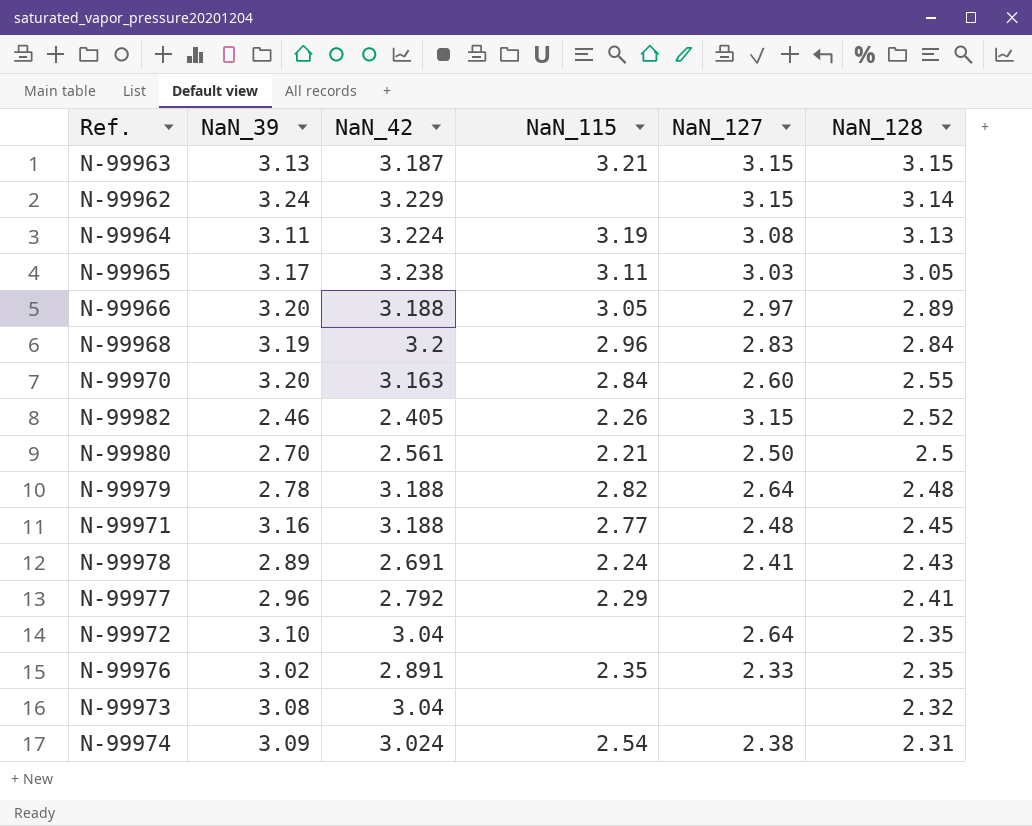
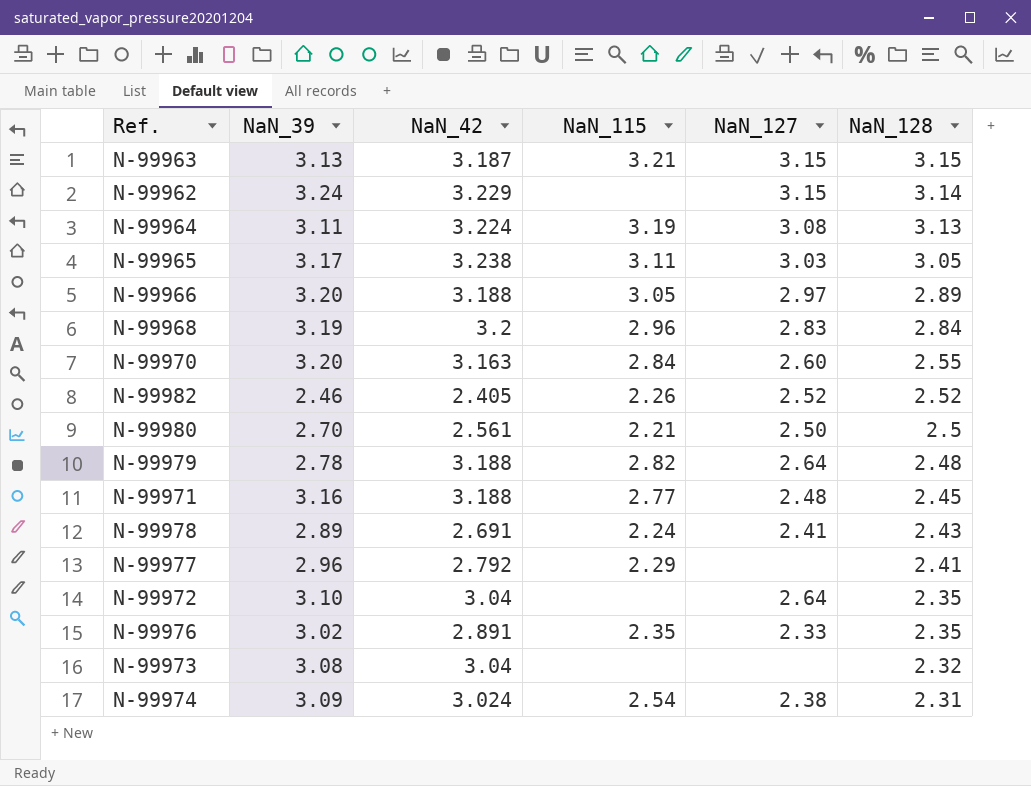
N-99982 | NaN_127: 3.15 -> 2.52

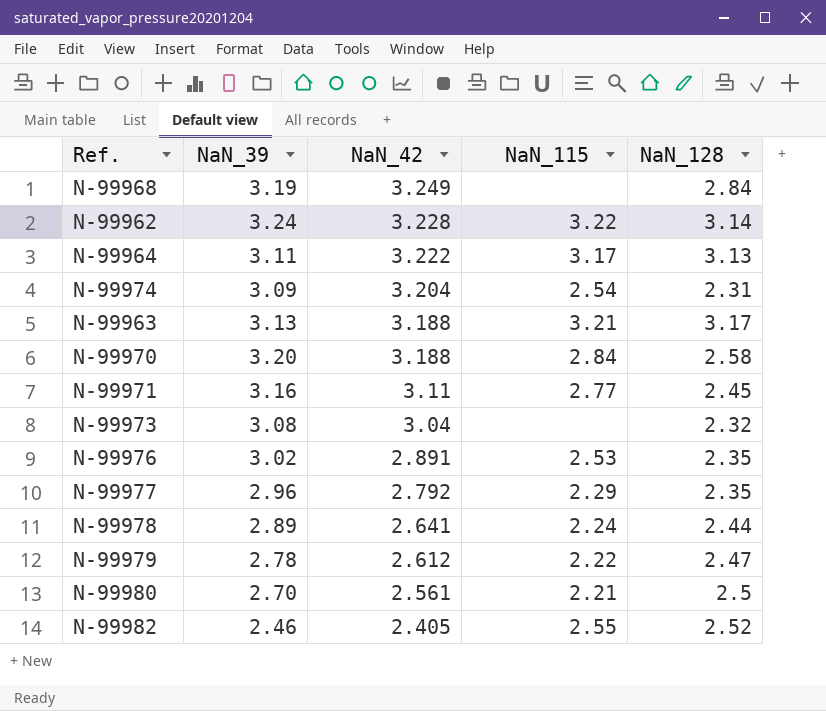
row order: NaN_128 descending -> NaN_42 descending
column NaN_127 | position: 5 -> none
row N-99965: 3.17 | 3.238 | 3.11 | 3.03 | 3.05 -> none
row N-99966: 3.20 | 3.188 | 3.05 | 2.97 | 2.89 -> none
row N-99972: 3.10 | 3.04 | none | 2.64 | 2.35 -> none
N-99968 | NaN_42: 3.2 -> 3.249
N-99968 | NaN_115: 2.96 -> none
N-99962 | NaN_42: 3.229 -> 3.228
N-99962 | NaN_115: none -> 3.22
N-99964 | NaN_42: 3.224 -> 3.222
N-99964 | NaN_115: 3.19 -> 3.17
N-99974 | NaN_42: 3.024 -> 3.204
N-99963 | NaN_42: 3.187 -> 3.188
N-99963 | NaN_128: 3.15 -> 3.17
N-99970 | NaN_42: 3.163 -> 3.188
N-99970 | NaN_128: 2.55 -> 2.58
N-99971 | NaN_42: 3.188 -> 3.11
N-99976 | NaN_115: 2.35 -> 2.53
N-99977 | NaN_128: 2.41 -> 2.35
N-99978 | NaN_42: 2.691 -> 2.641
N-99978 | NaN_128: 2.43 -> 2.44
N-99979 | NaN_42: 3.188 -> 2.612
N-99979 | NaN_115: 2.82 -> 2.22
N-99979 | NaN_128: 2.48 -> 2.47
N-99982 | NaN_115: 2.26 -> 2.55

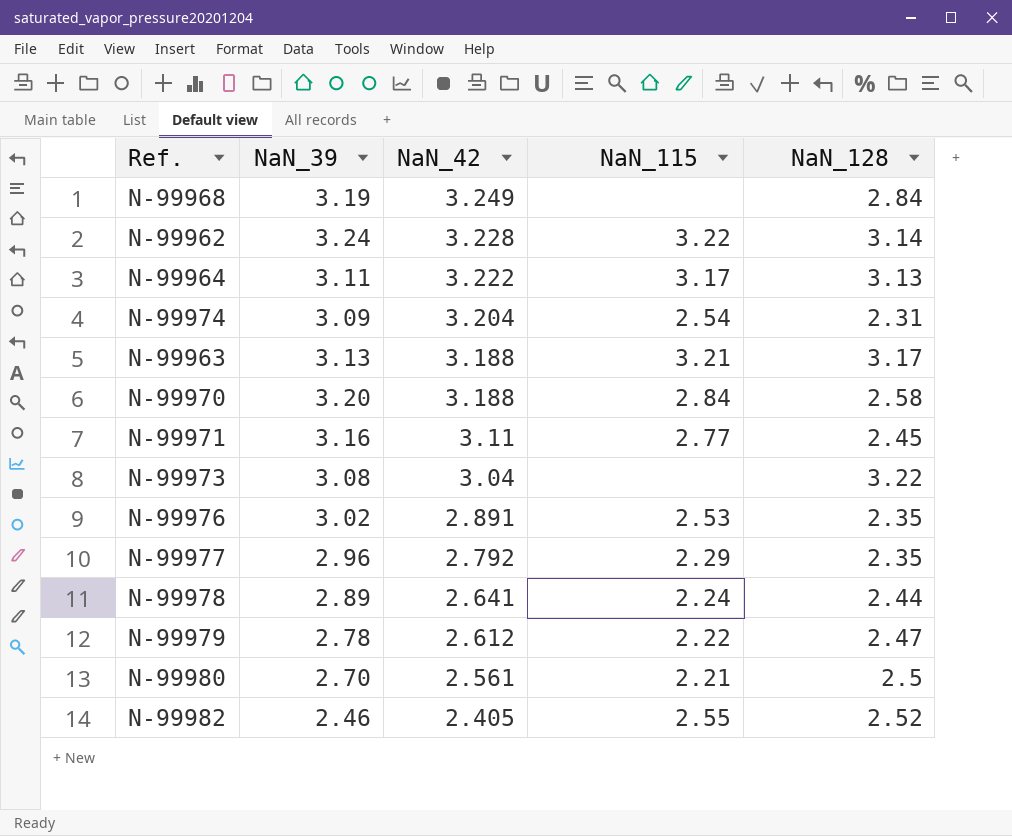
N-99973 | NaN_128: 2.32 -> 3.22

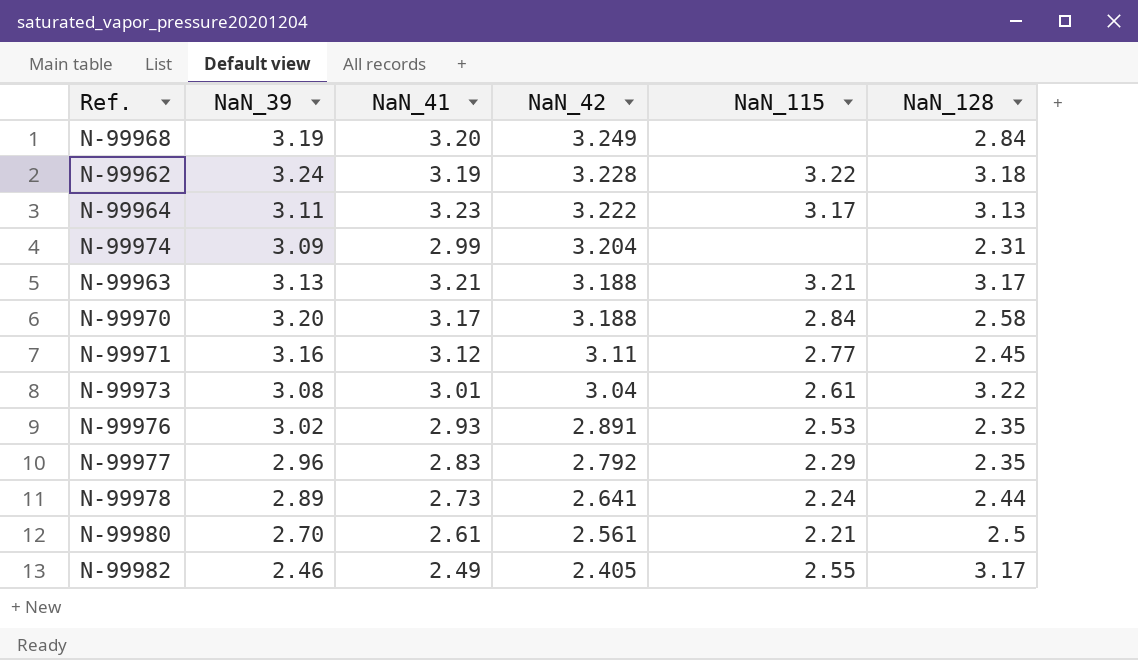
column NaN_41 | position: none -> 3
row N-99979: 2.78 | 2.612 | 2.22 | 2.47 -> none
N-99962 | NaN_128: 3.14 -> 3.18
N-99974 | NaN_115: 2.54 -> none
N-99973 | NaN_115: none -> 2.61
N-99982 | NaN_128: 2.52 -> 3.17

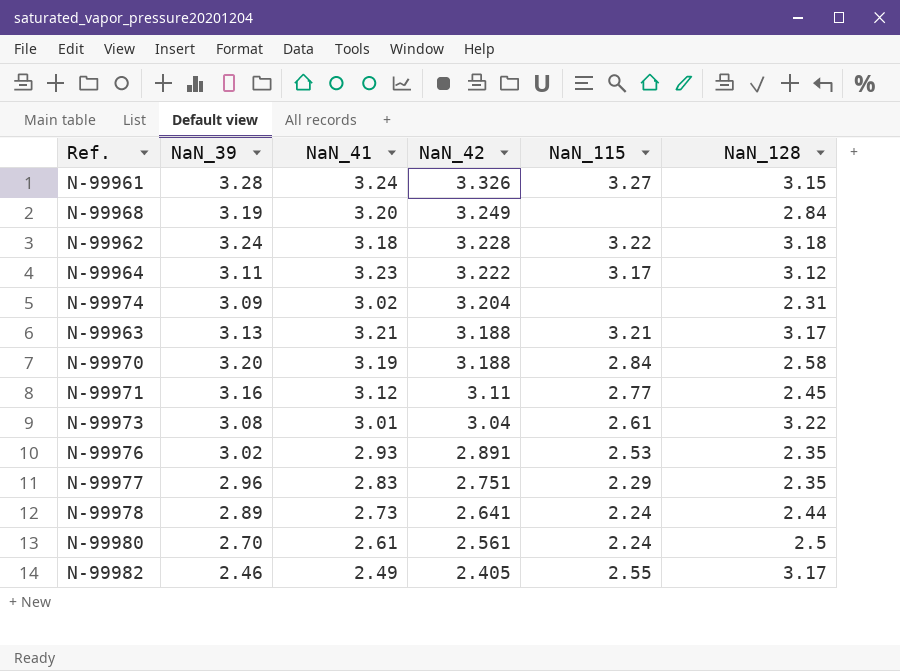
row N-99961: none -> 3.28 | 3.24 | 3.326 | 3.27 | 3.15
N-99962 | NaN_41: 3.19 -> 3.18
N-99964 | NaN_128: 3.13 -> 3.12
N-99974 | NaN_41: 2.99 -> 3.02
N-99970 | NaN_41: 3.17 -> 3.19
N-99977 | NaN_42: 2.792 -> 2.751
N-99980 | NaN_115: 2.21 -> 2.24

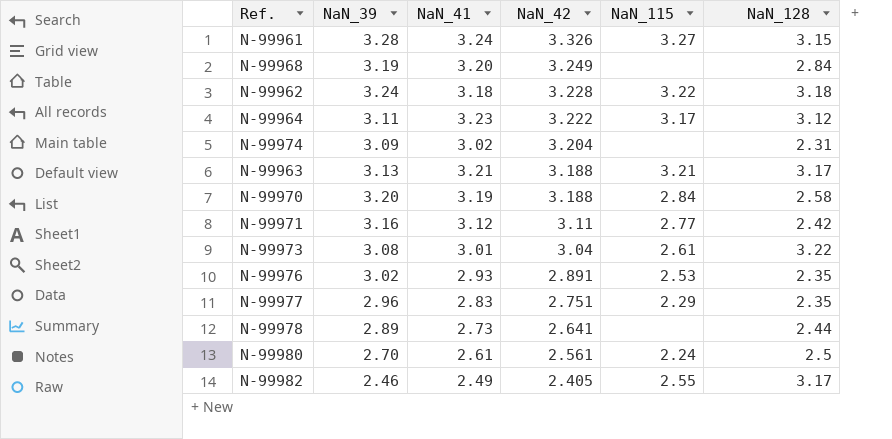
N-99971 | NaN_128: 2.45 -> 2.42
N-99978 | NaN_115: 2.24 -> none

